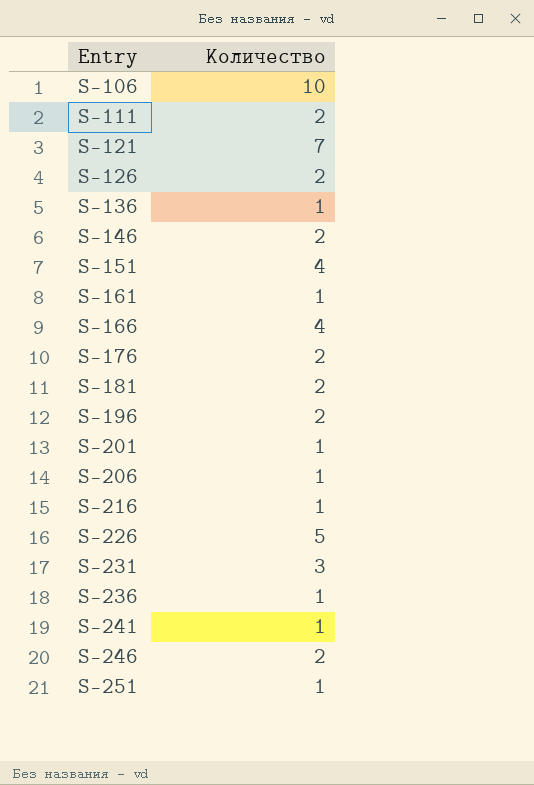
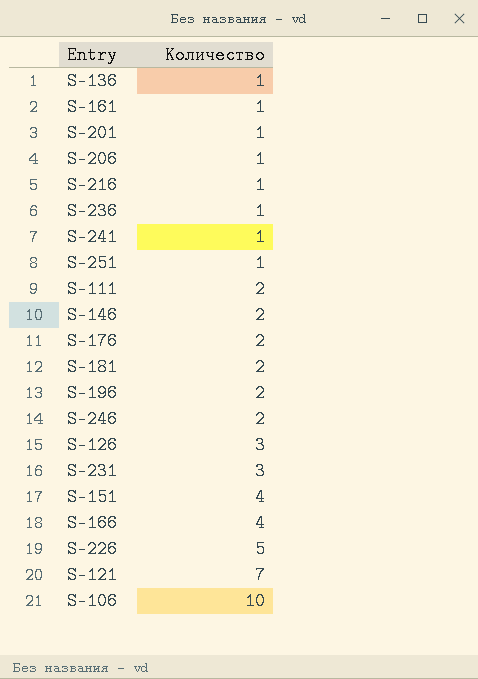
row order: Entry ascending -> Количество ascending
S-126 | Количество: 2 -> 3

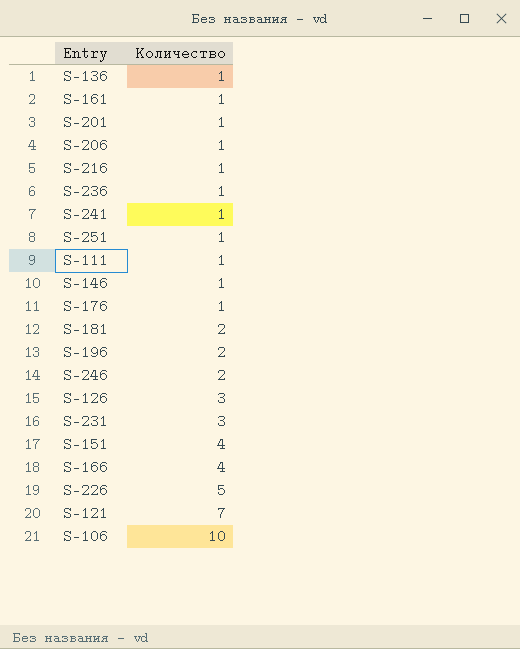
S-111 | Количество: 2 -> 1
S-146 | Количество: 2 -> 1
S-176 | Количество: 2 -> 1

